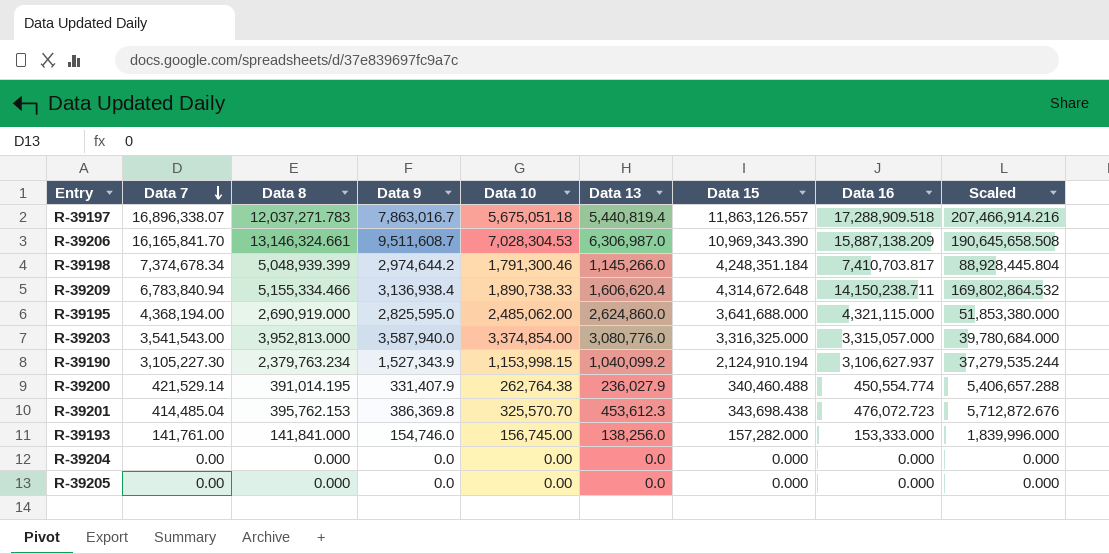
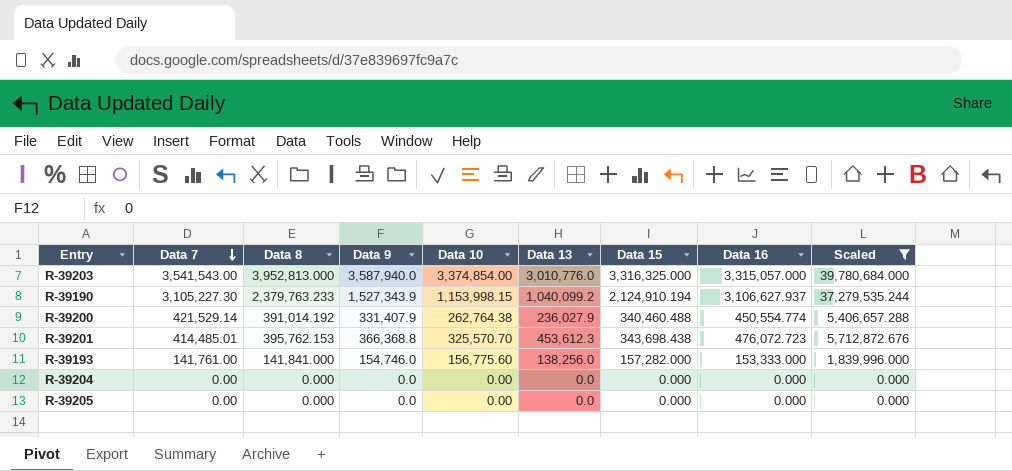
filter: none -> Scaled <= 39,780,684.000
R-39203 | Data 13: 3,080,776.0 -> 3,010,776.0
R-39190 | Data 8: 2,379,763.234 -> 2,379,763.233
R-39200 | Data 8: 391,014.195 -> 391,014.192
R-39201 | Data 7: 414,485.04 -> 414,485.01
R-39201 | Data 9: 386,369.8 -> 366,368.8
R-39193 | Data 10: 156,745.00 -> 156,775.60

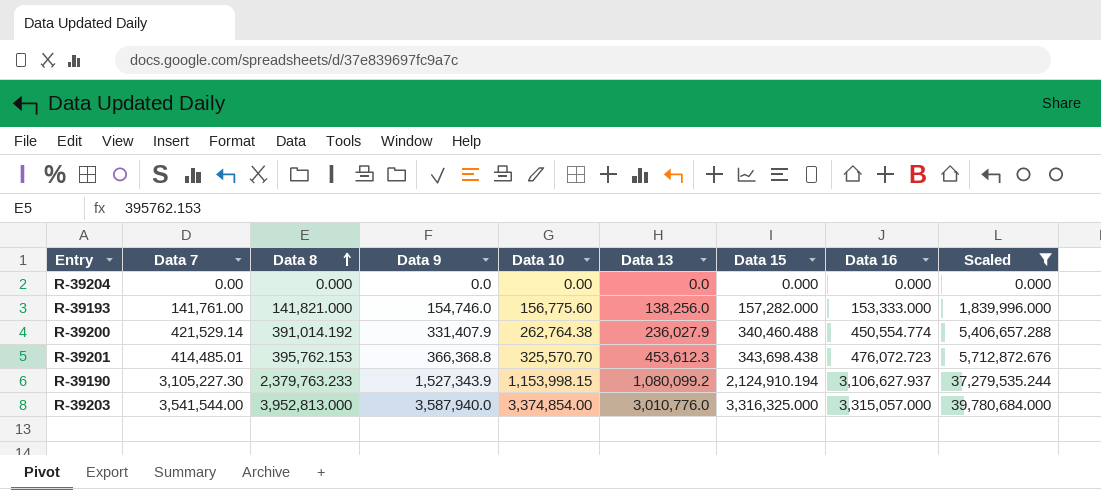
row order: Data 7 descending -> Data 8 ascending
row R-39205: 0.00 | 0.000 | 0.0 | 0.00 | 0.0 | 0.000 | 0.000 | 0.000 -> none
R-39193 | Data 8: 141,841.000 -> 141,821.000
R-39190 | Data 13: 1,040,099.2 -> 1,080,099.2
R-39203 | Data 7: 3,541,543.00 -> 3,541,544.00

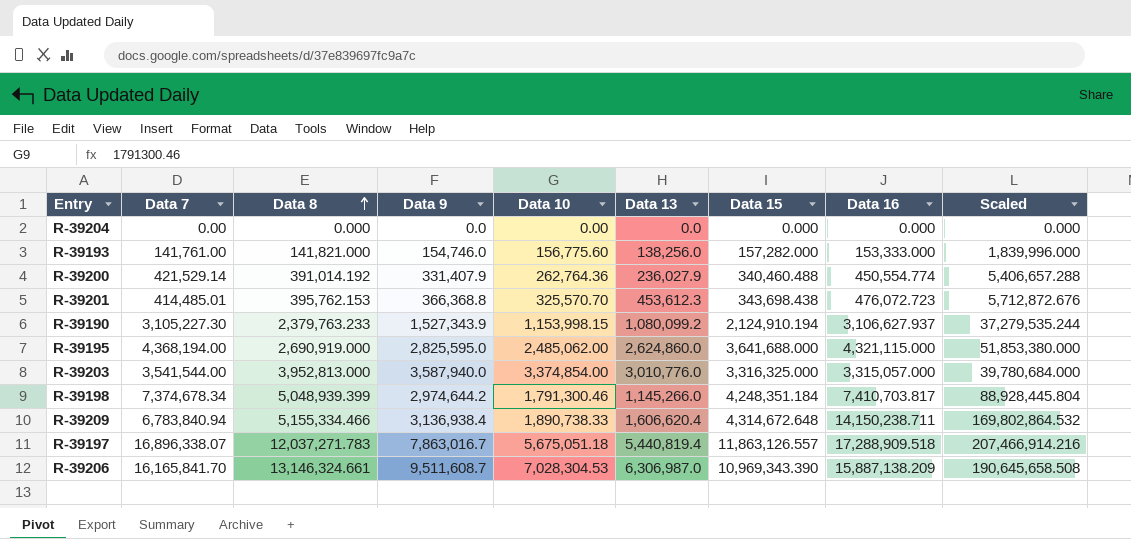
filter: Scaled <= 39,780,684.000 -> none
R-39200 | Data 10: 262,764.38 -> 262,764.36

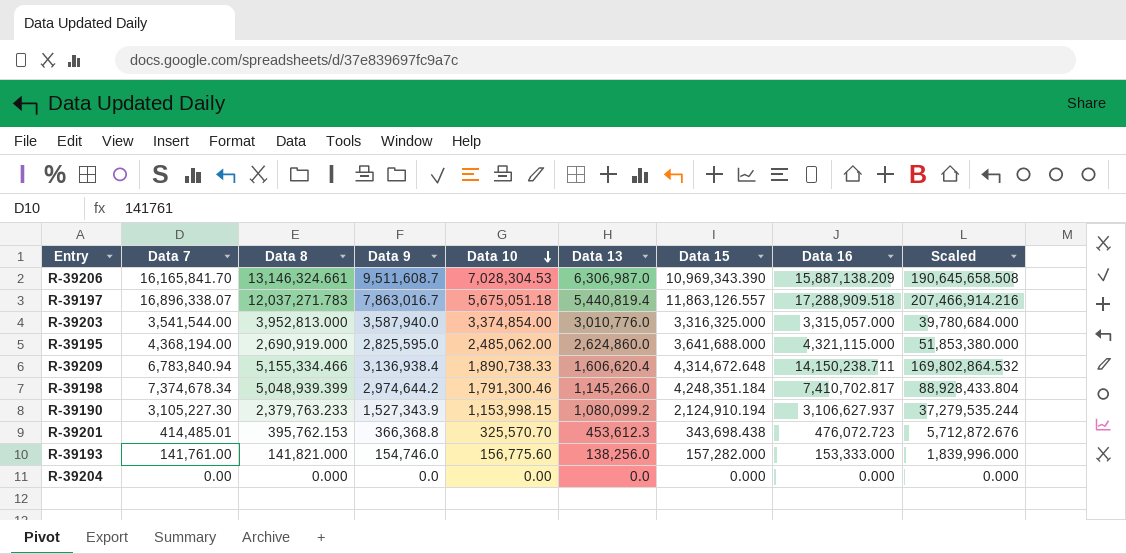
row order: Data 8 ascending -> Data 10 descending
row R-39200: 421,529.14 | 391,014.192 | 331,407.9 | 262,764.36 | 236,027.9 | 340,460.488 | 450,554.774 | 5,406,657.288 -> none
R-39198 | Data 16: 7,410,703.817 -> 7,410,702.817
R-39198 | Scaled: 88,928,445.804 -> 88,928,433.804

